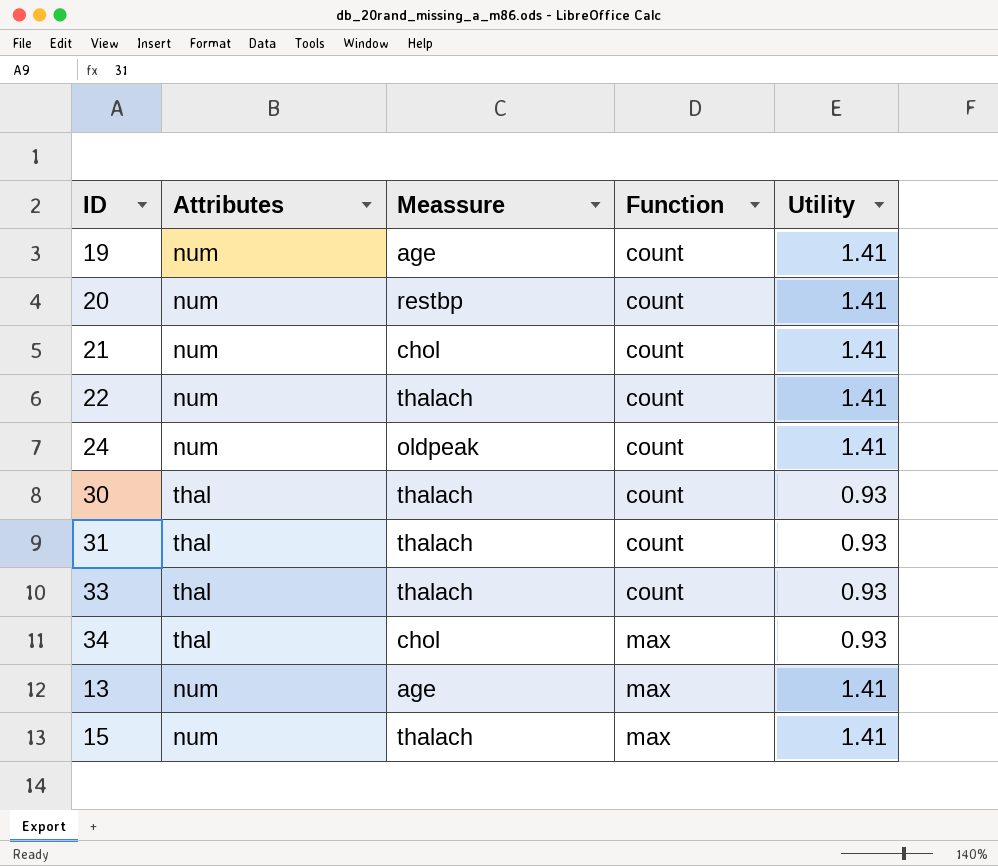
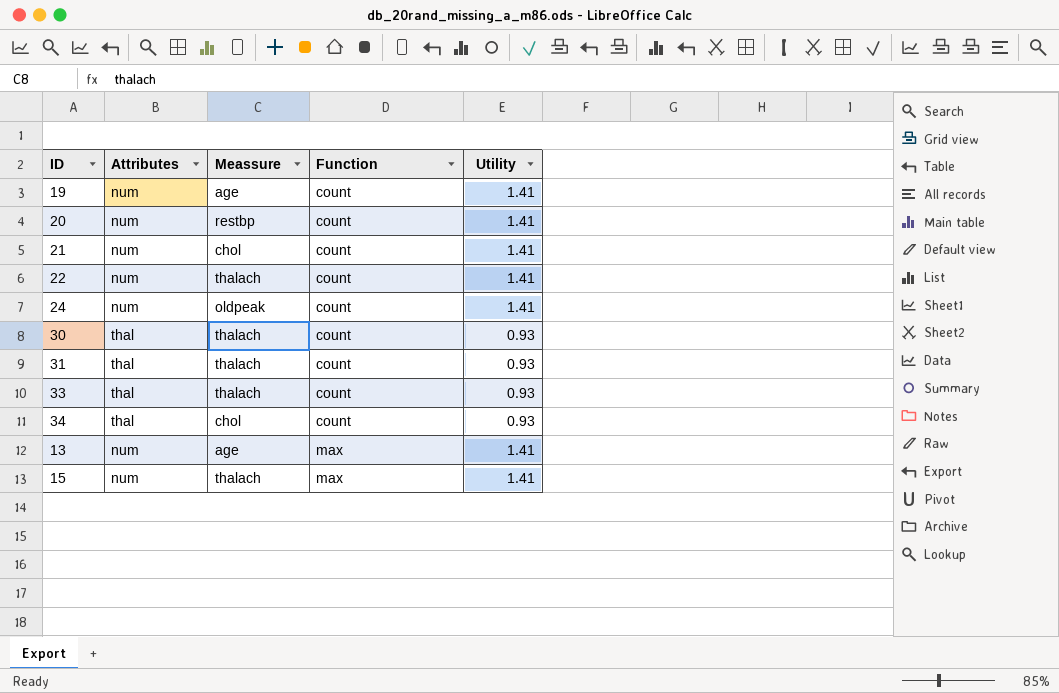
34 | Function: max -> count

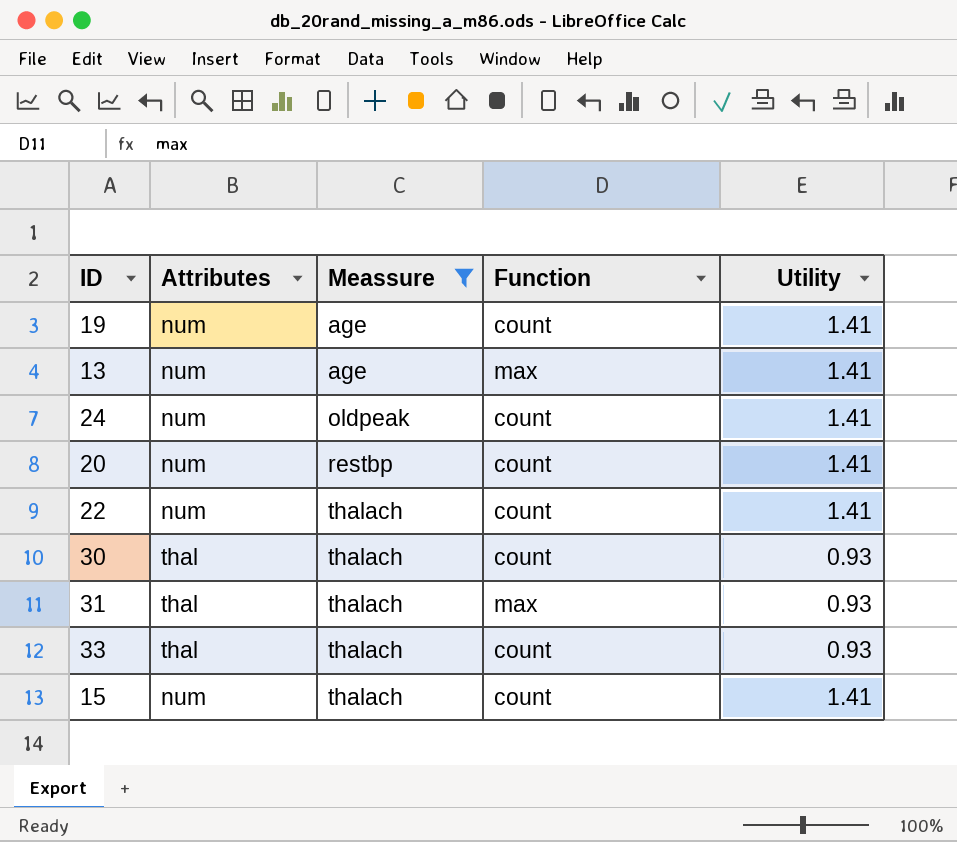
filter: none -> Meassure != chol
row order: Function ascending -> Meassure ascending
31 | Function: count -> max
15 | Function: max -> count

